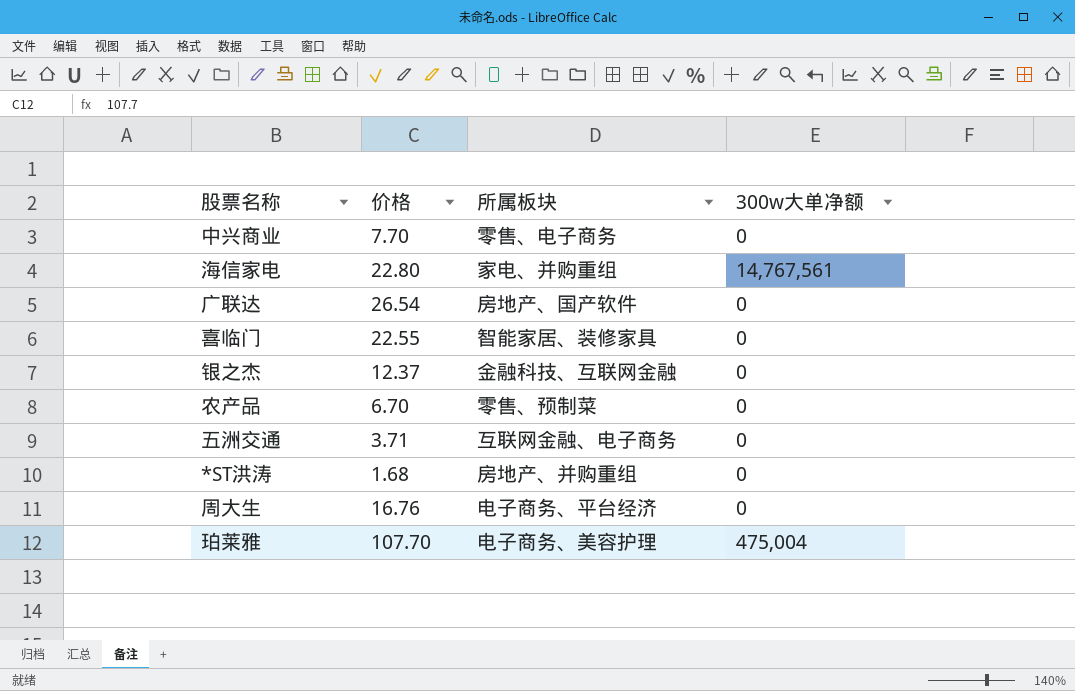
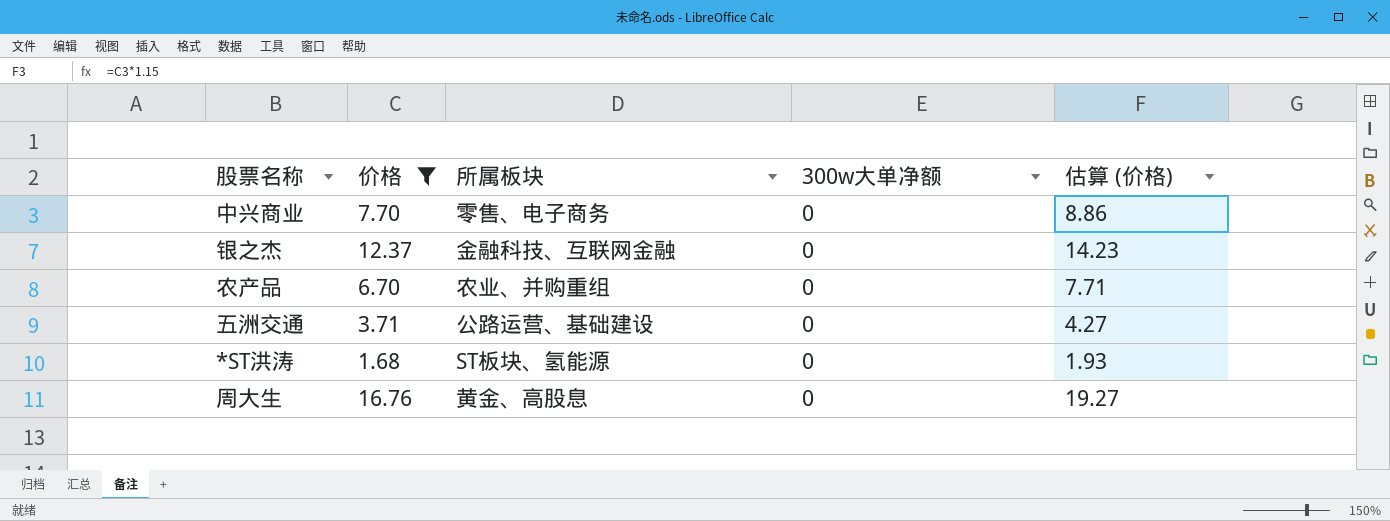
filter: none -> 价格 <= 16.76
column 估算 (价格) | formula: none -> [价格] * 1.15
农产品 | 所属板块: 零售、预制菜 -> 农业、并购重组
五洲交通 | 所属板块: 互联网金融、电子商务 -> 公路运营、基础建设
*ST洪涛 | 所属板块: 房地产、并购重组 -> ST板块、氢能源
周大生 | 所属板块: 电子商务、平台经济 -> 黄金、高股息

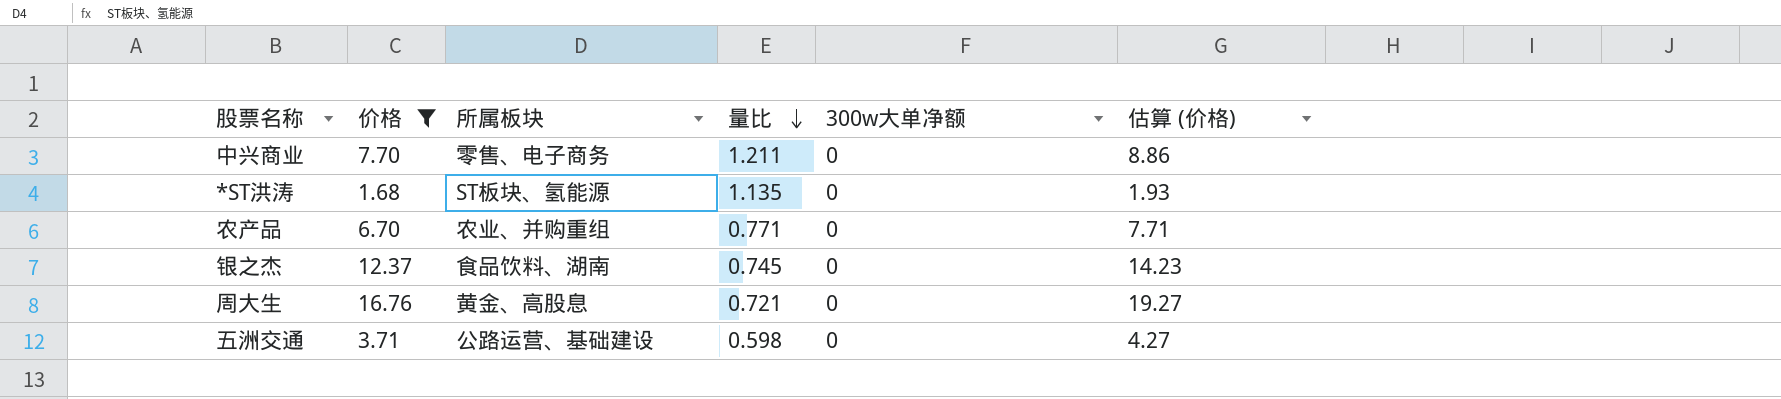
row order: none -> 量比 descending
column 量比 | position: none -> 4
银之杰 | 所属板块: 金融科技、互联网金融 -> 食品饮料、湖南

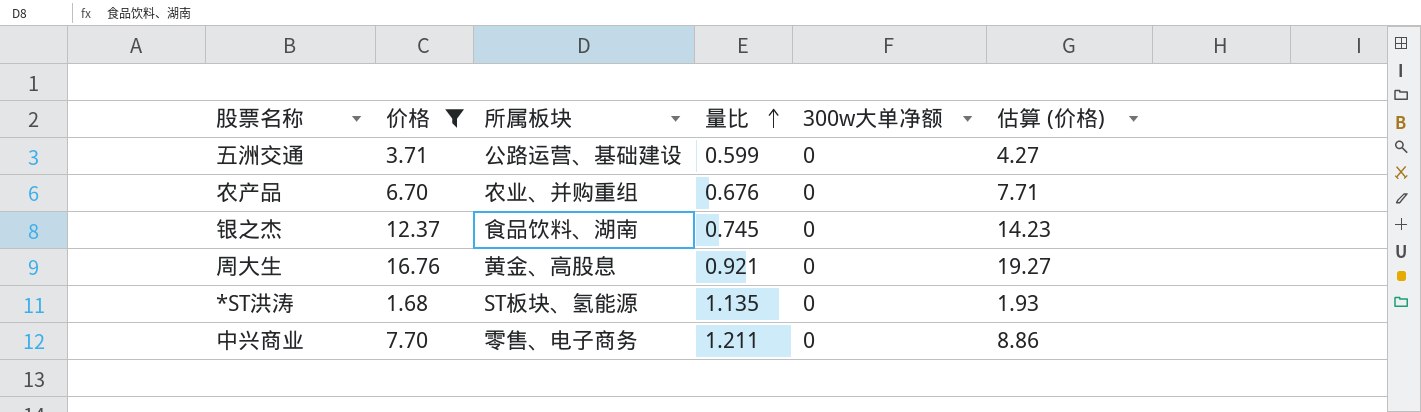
row order: 量比 descending -> 量比 ascending
五洲交通 | 量比: 0.598 -> 0.599
农产品 | 量比: 0.771 -> 0.676
周大生 | 量比: 0.721 -> 0.921

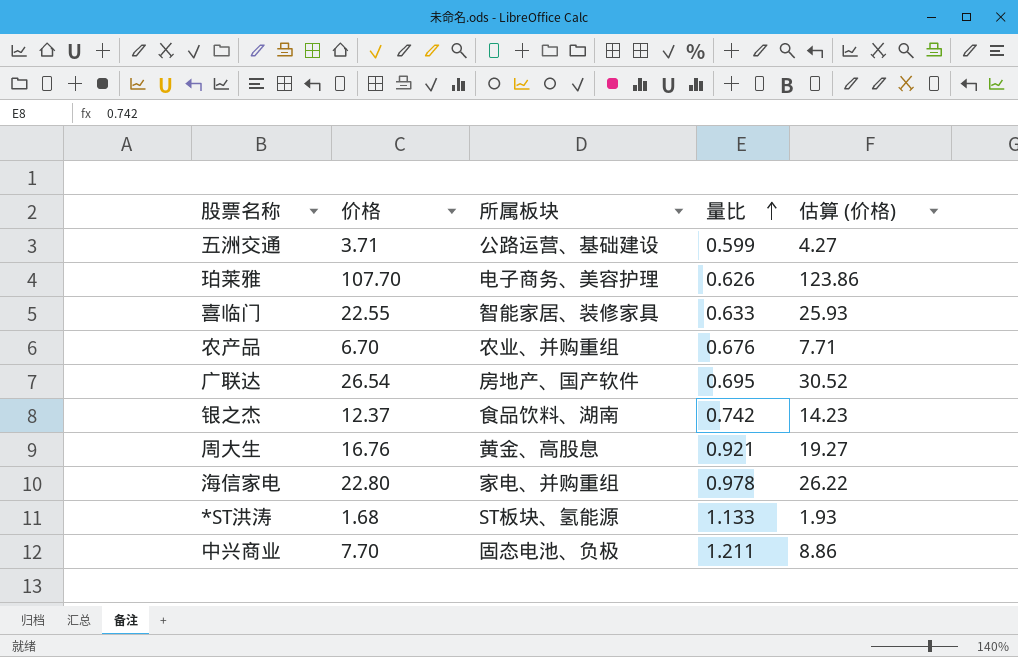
filter: 价格 <= 16.76 -> none
column 300w大单净额 | position: 5 -> none
银之杰 | 量比: 0.745 -> 0.742
*ST洪涛 | 量比: 1.135 -> 1.133
中兴商业 | 所属板块: 零售、电子商务 -> 固态电池、负极

